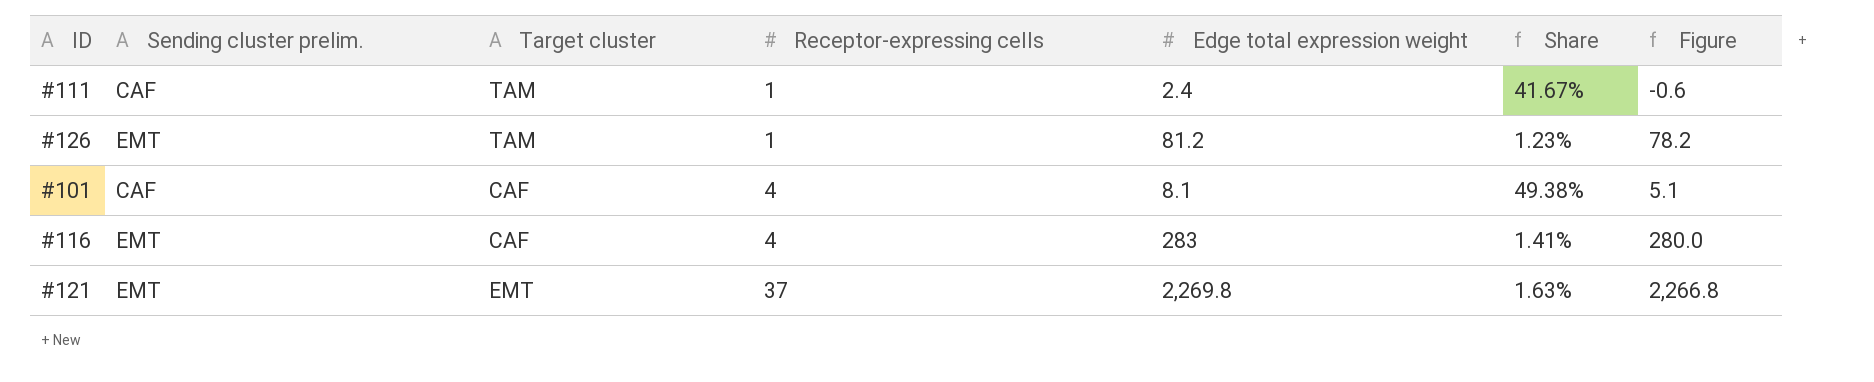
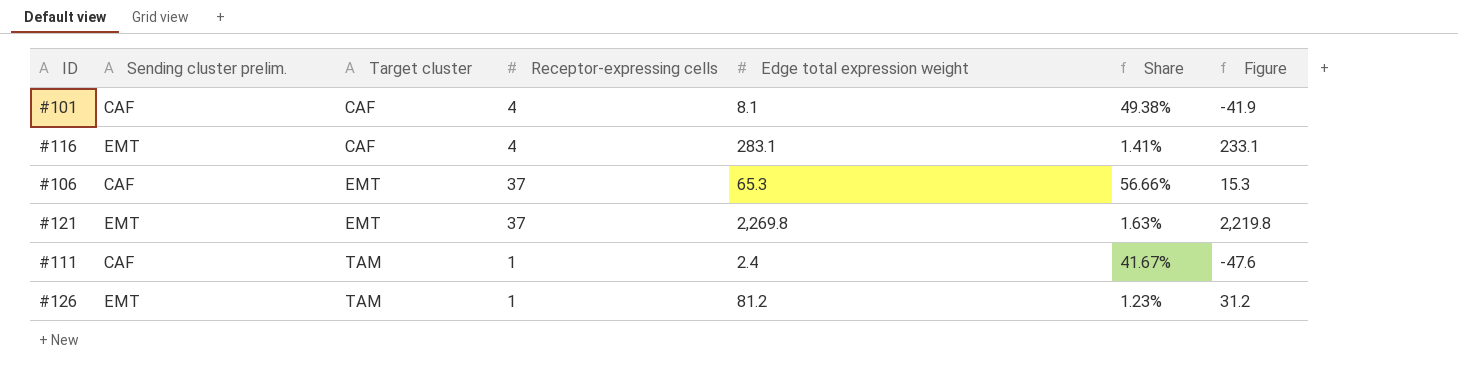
row order: Receptor-expressing cells ascending -> Target cluster ascending
column Figure | formula: [Edge total expression weight] - 3 -> [Edge total expression weight] - 50
#116 | Edge total expression weight: 283 -> 283.1
row #106: none -> CAF | EMT | 37 | 65.3 | 56.66% | 15.3

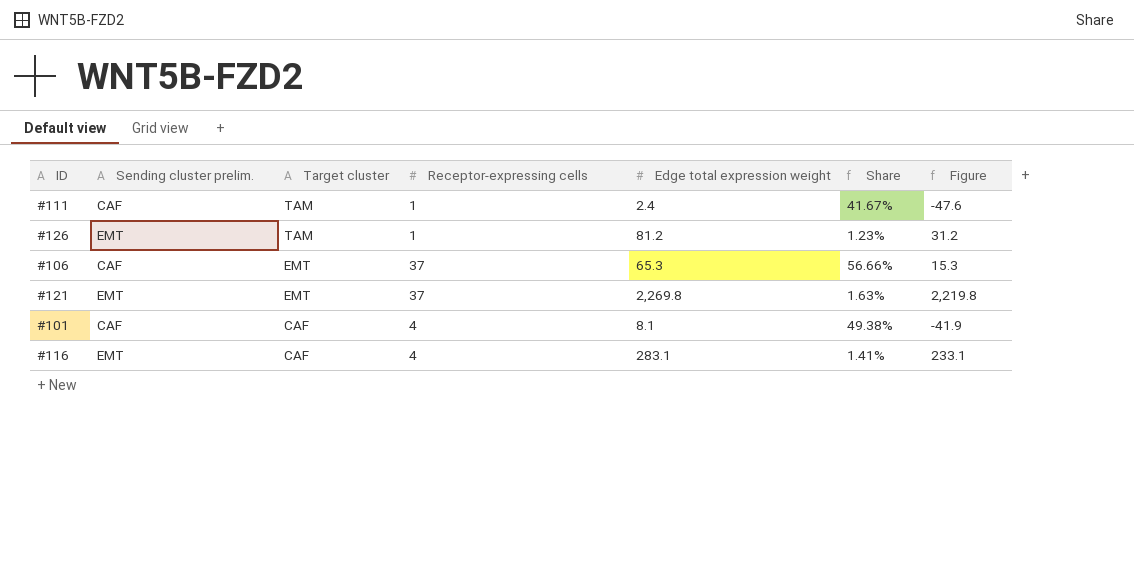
row order: Target cluster ascending -> Target cluster descending

